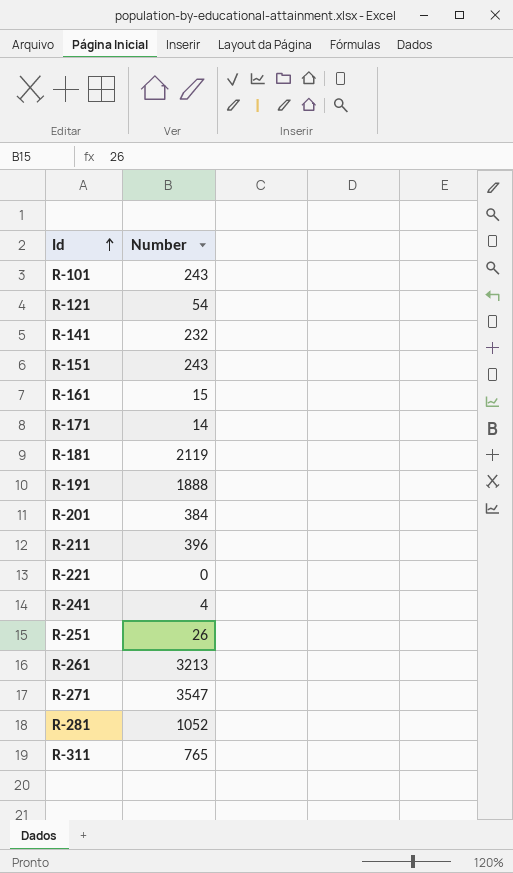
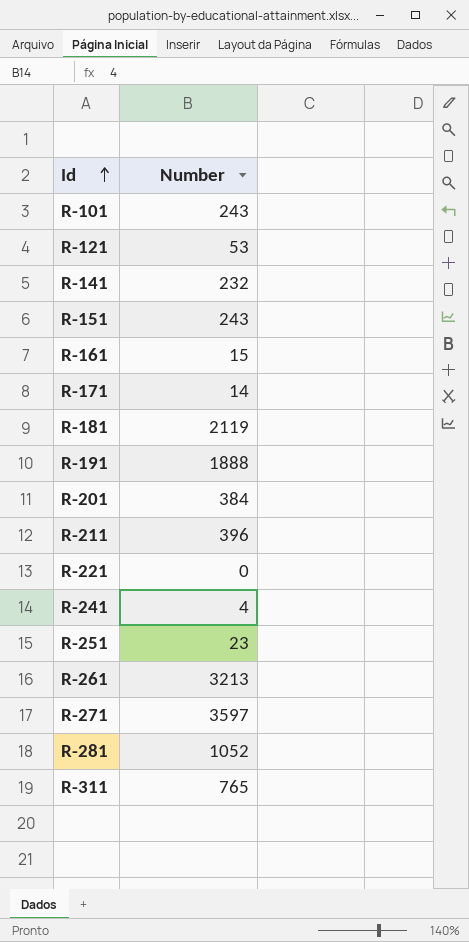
R-121 | Number: 54 -> 53
R-251 | Number: 26 -> 23
R-271 | Number: 3547 -> 3597

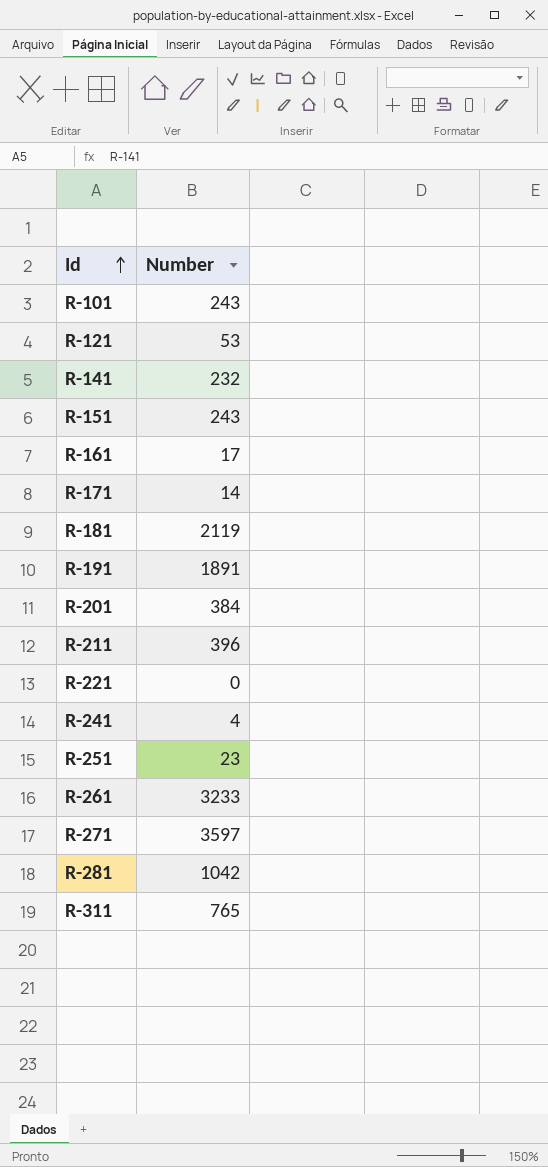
R-161 | Number: 15 -> 17
R-191 | Number: 1888 -> 1891
R-261 | Number: 3213 -> 3233
R-281 | Number: 1052 -> 1042

